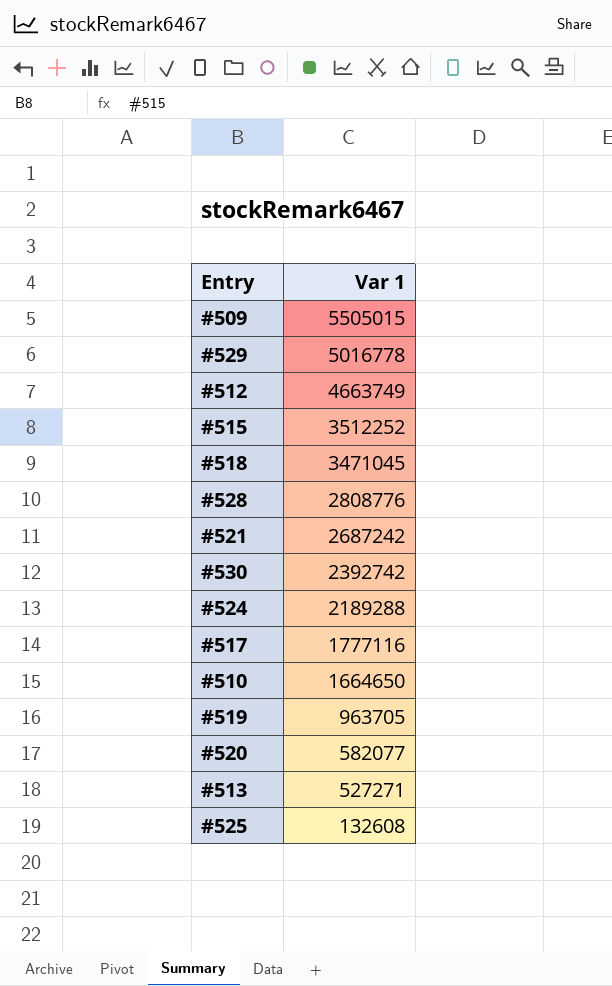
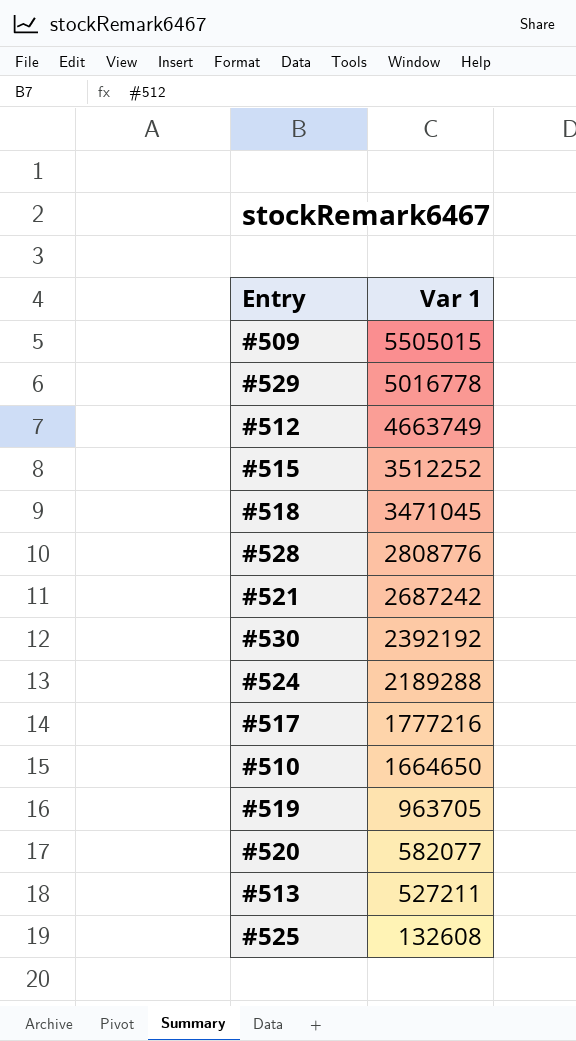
#530 | Var 1: 2392742 -> 2392192
#517 | Var 1: 1777116 -> 1777216
#513 | Var 1: 527271 -> 527211

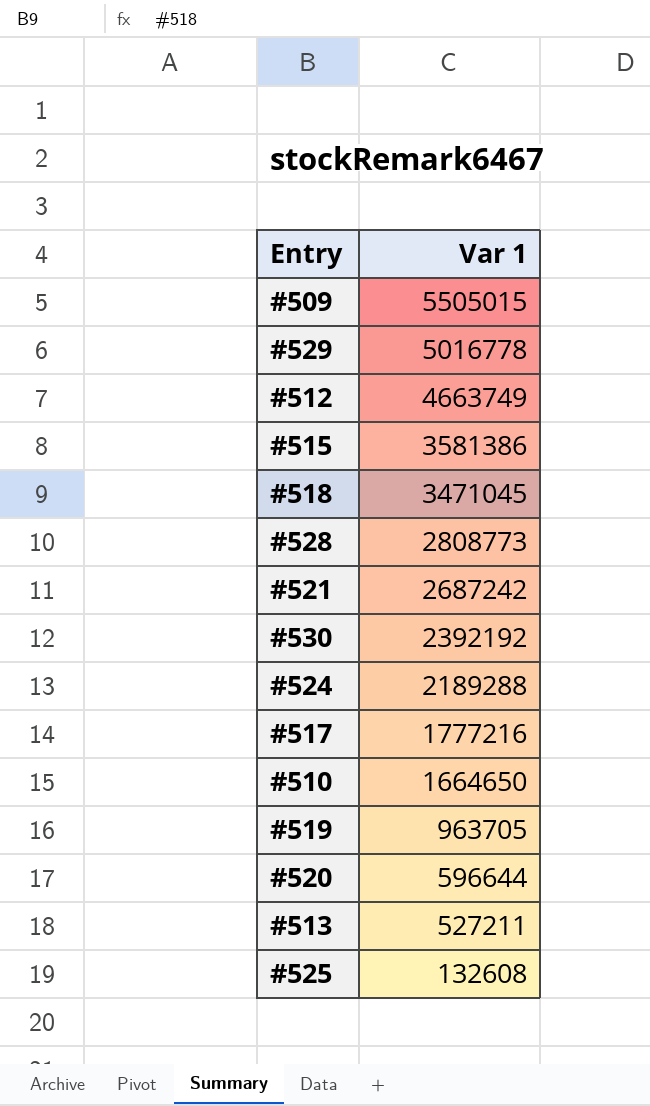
#515 | Var 1: 3512252 -> 3581386
#528 | Var 1: 2808776 -> 2808773
#520 | Var 1: 582077 -> 596644

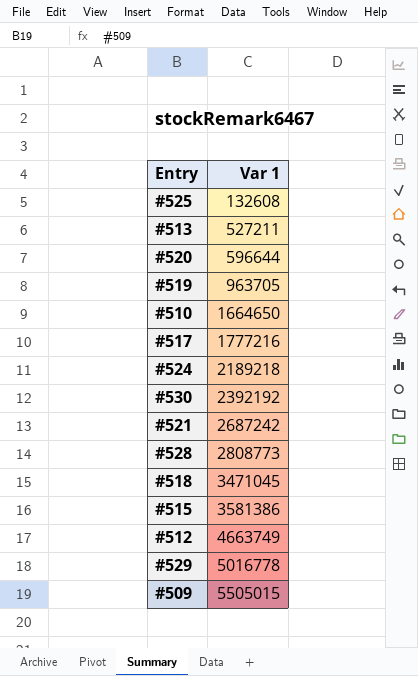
row order: Var 1 descending -> Var 1 ascending
#524 | Var 1: 2189288 -> 2189218

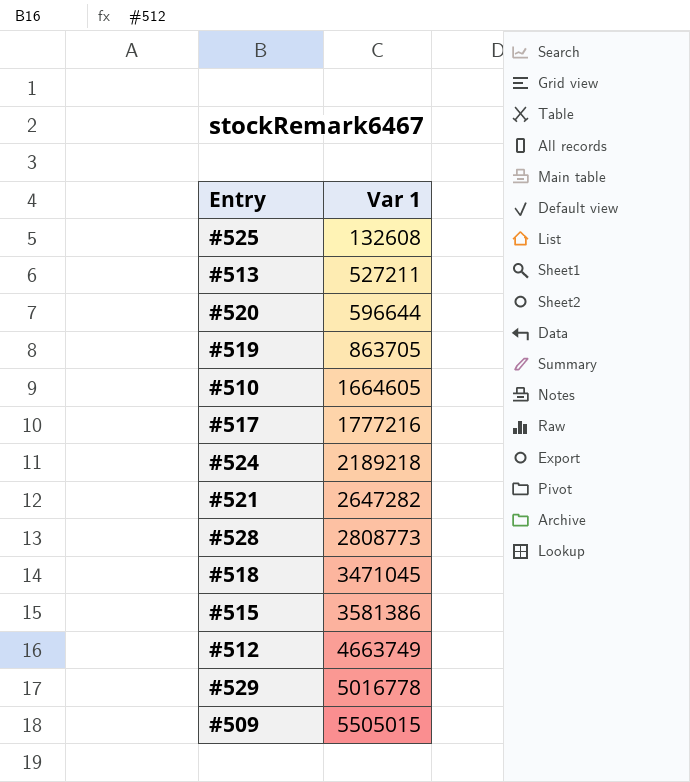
row #530: 2392192 -> none
#519 | Var 1: 963705 -> 863705
#510 | Var 1: 1664650 -> 1664605
#521 | Var 1: 2687242 -> 2647282

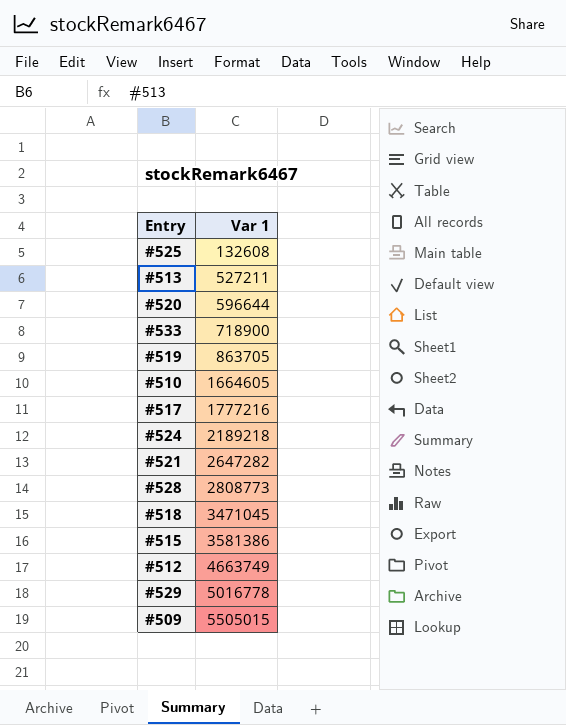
row #533: none -> 718900

